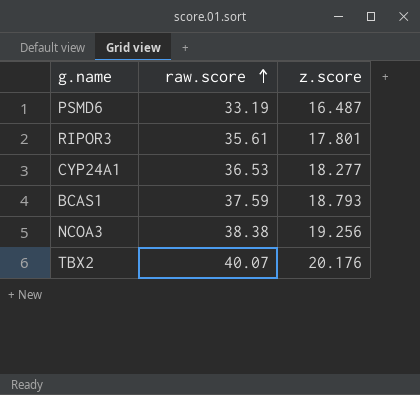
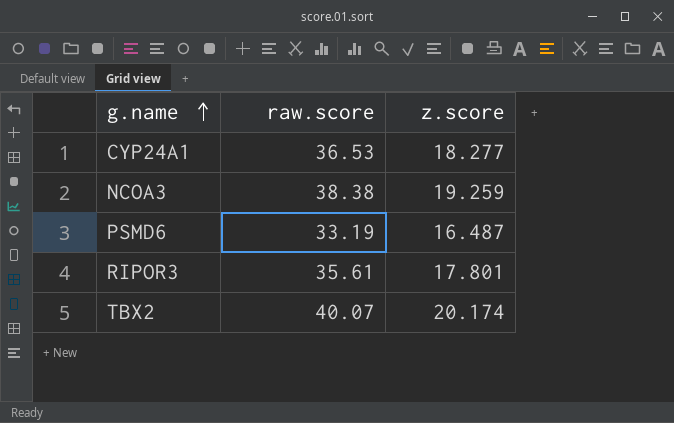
row order: raw.score ascending -> g.name ascending
row BCAS1: 37.59 | 18.793 -> none
NCOA3 | z.score: 19.256 -> 19.259
TBX2 | z.score: 20.176 -> 20.174

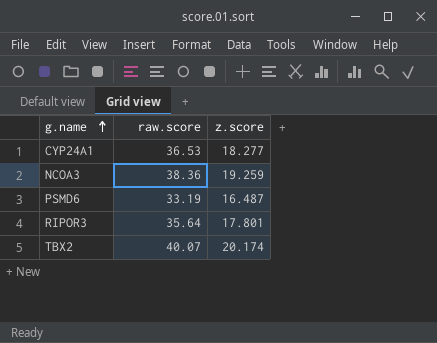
NCOA3 | raw.score: 38.38 -> 38.36
RIPOR3 | raw.score: 35.61 -> 35.64

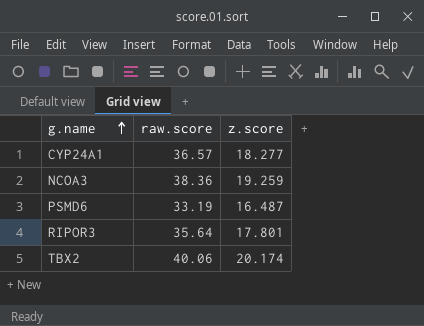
CYP24A1 | raw.score: 36.53 -> 36.57
TBX2 | raw.score: 40.07 -> 40.06

